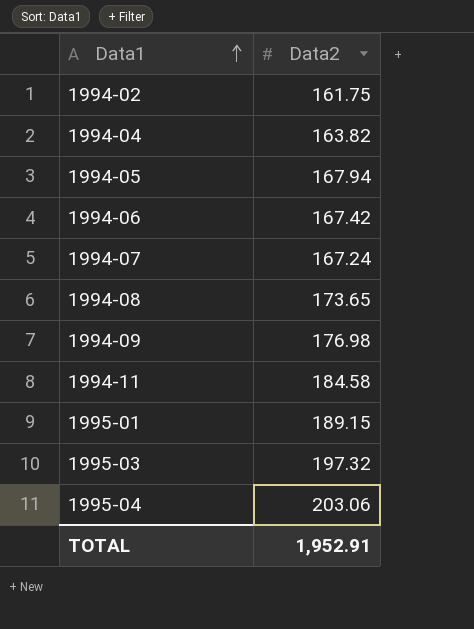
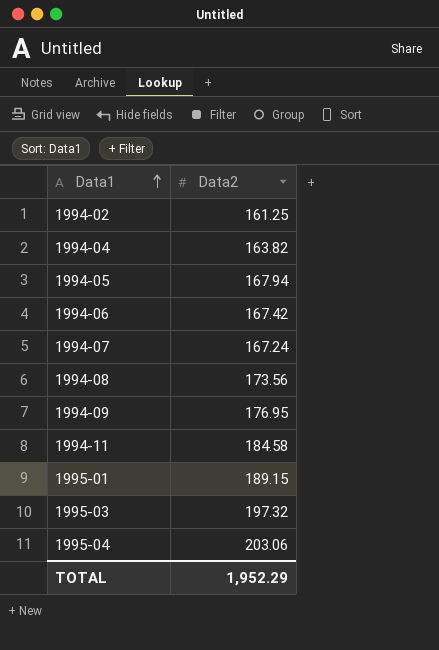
1994-02 | Data2: 161.75 -> 161.25
1994-08 | Data2: 173.65 -> 173.56
1994-09 | Data2: 176.98 -> 176.95
TOTAL | Data2: 1,952.91 -> 1,952.29

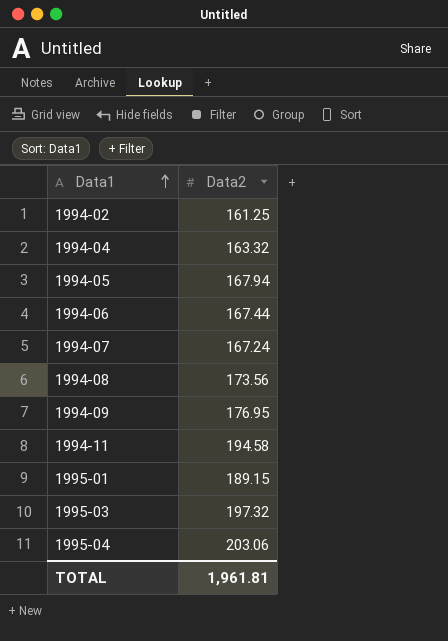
1994-04 | Data2: 163.82 -> 163.32
1994-06 | Data2: 167.42 -> 167.44
1994-11 | Data2: 184.58 -> 194.58
TOTAL | Data2: 1,952.29 -> 1,961.81

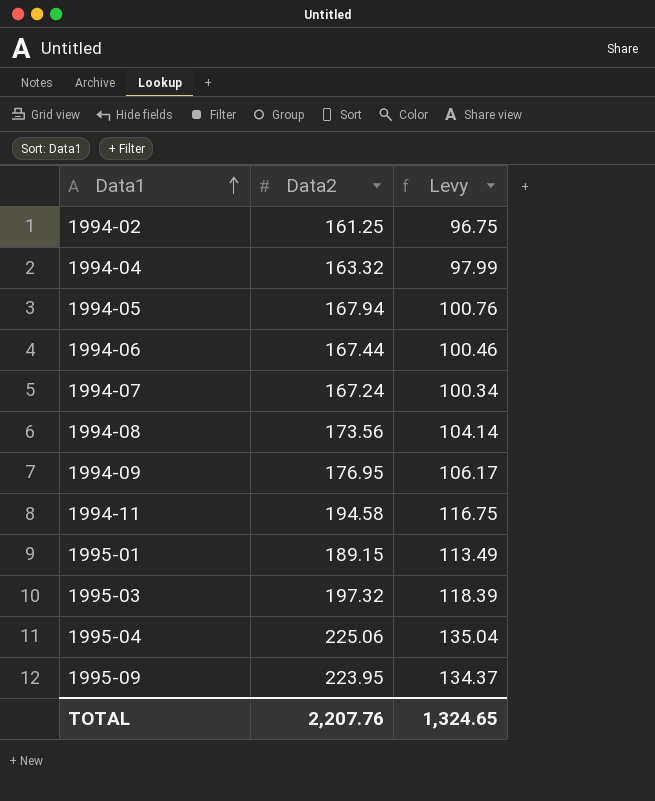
column Levy | formula: none -> [Data2] * 0.6
1995-04 | Data2: 203.06 -> 225.06
row 1995-09: none -> 223.95 | 134.37
TOTAL | Data2: 1,961.81 -> 2,207.76

